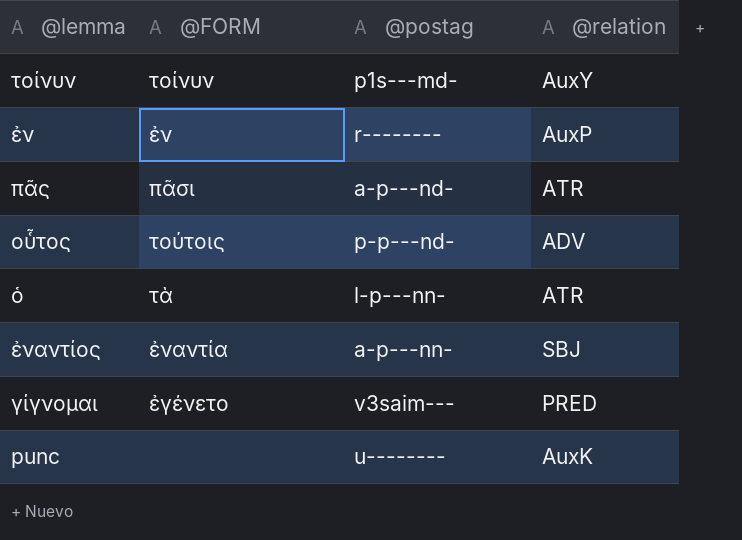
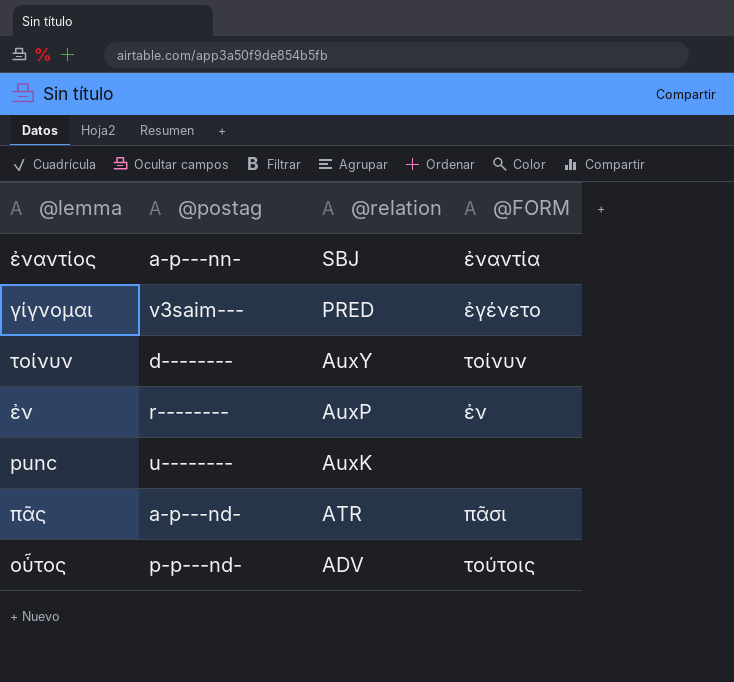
row order: none -> @relation descending
column @FORM | position: 2 -> 4
row ὁ: τὰ | l-p---nn- | ATR -> none
τοίνυν | @postag: p1s---md- -> d--------

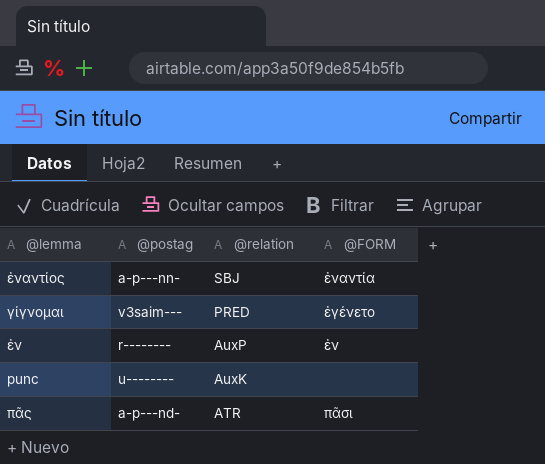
row τοίνυν: d-------- | AuxY | τοίνυν -> none
row οὗτος: p-p---nd- | ADV | τούτοις -> none

